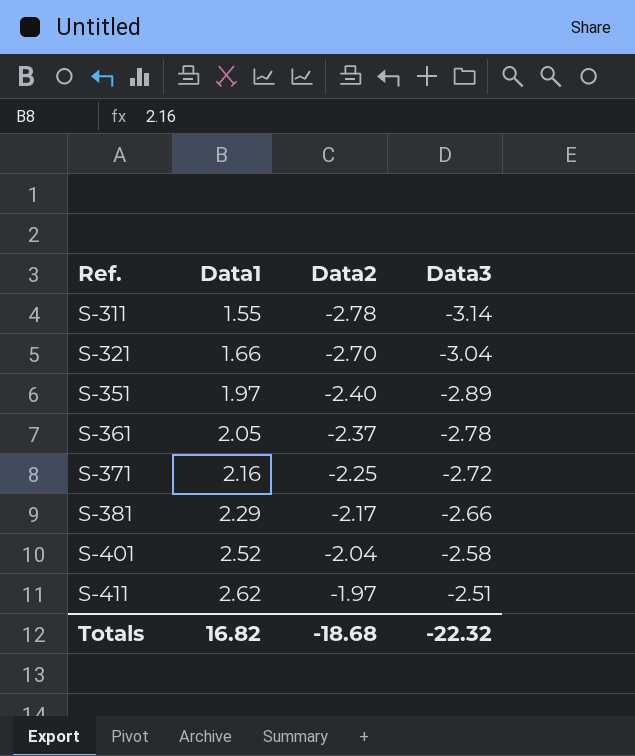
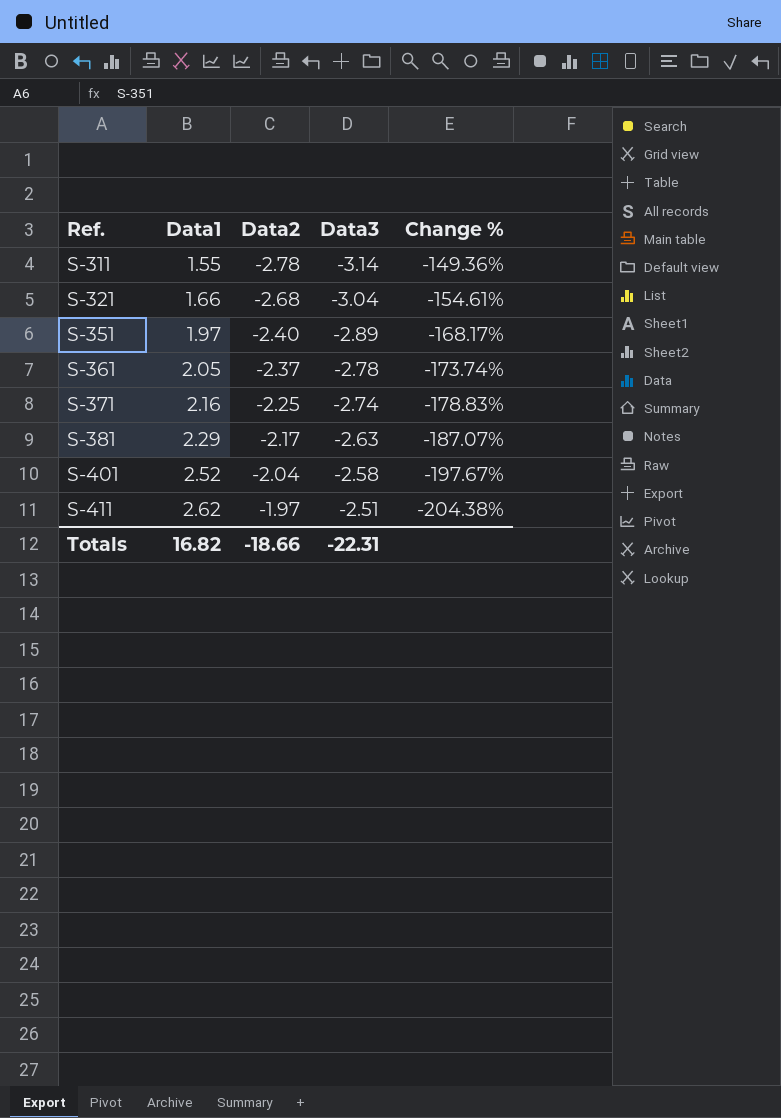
column Change % | formula: none -> ([Data1] - [Data3]) / [Data3]
S-321 | Data2: -2.70 -> -2.68
S-371 | Data3: -2.72 -> -2.74
S-381 | Data3: -2.66 -> -2.63
Totals | Data2: -18.68 -> -18.66
Totals | Data3: -22.32 -> -22.31

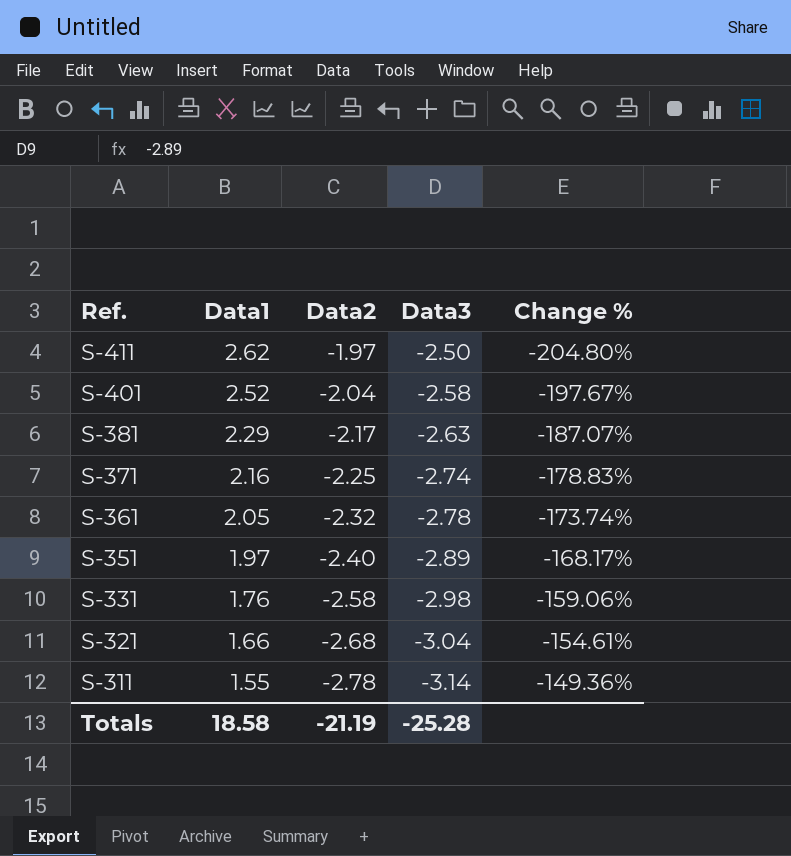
row order: Ref. ascending -> Ref. descending
S-411 | Data3: -2.51 -> -2.50
S-411 | Change %: -204.38% -> -204.80%
S-361 | Data2: -2.37 -> -2.32
row S-331: none -> 1.76 | -2.58 | -2.98 | -159.06%
Totals | Data1: 16.82 -> 18.58
Totals | Data2: -18.66 -> -21.19
Totals | Data3: -22.31 -> -25.28

